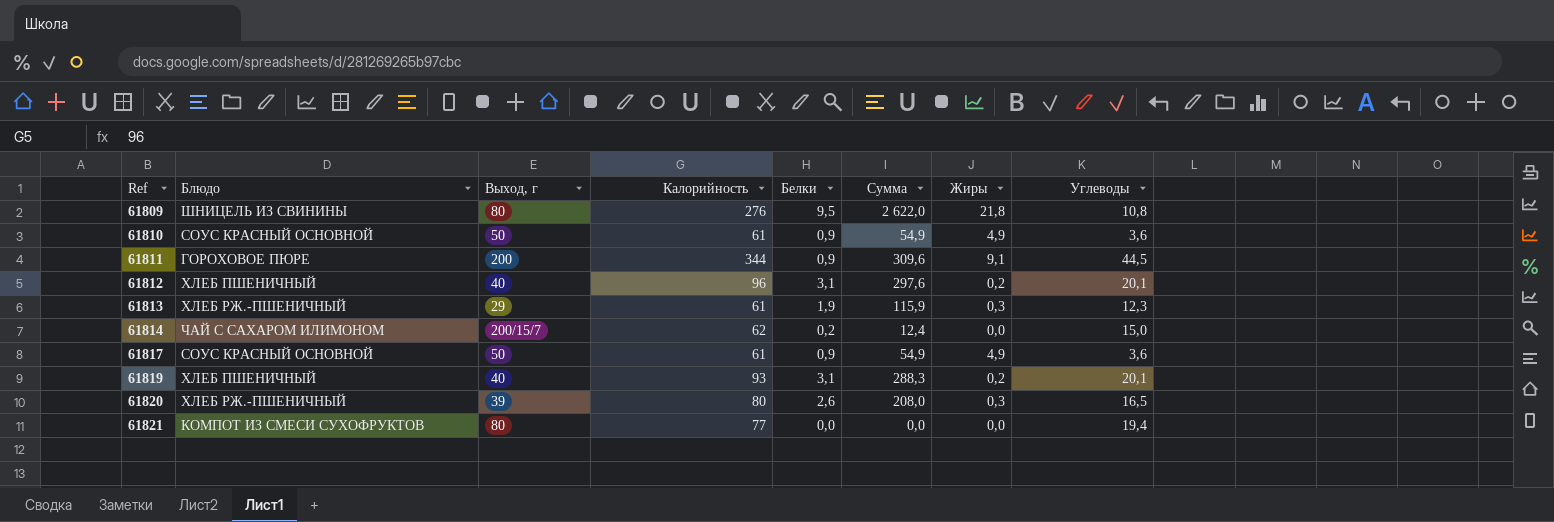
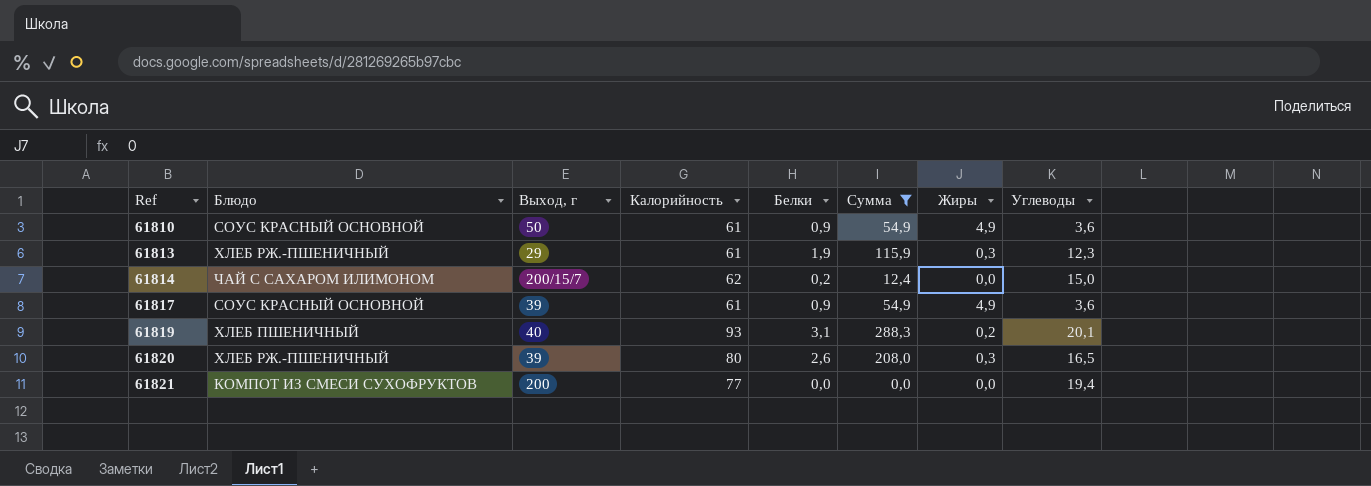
filter: none -> Сумма <= 288,3
61817 | Выход, г: 50 -> 39
61821 | Выход, г: 80 -> 200

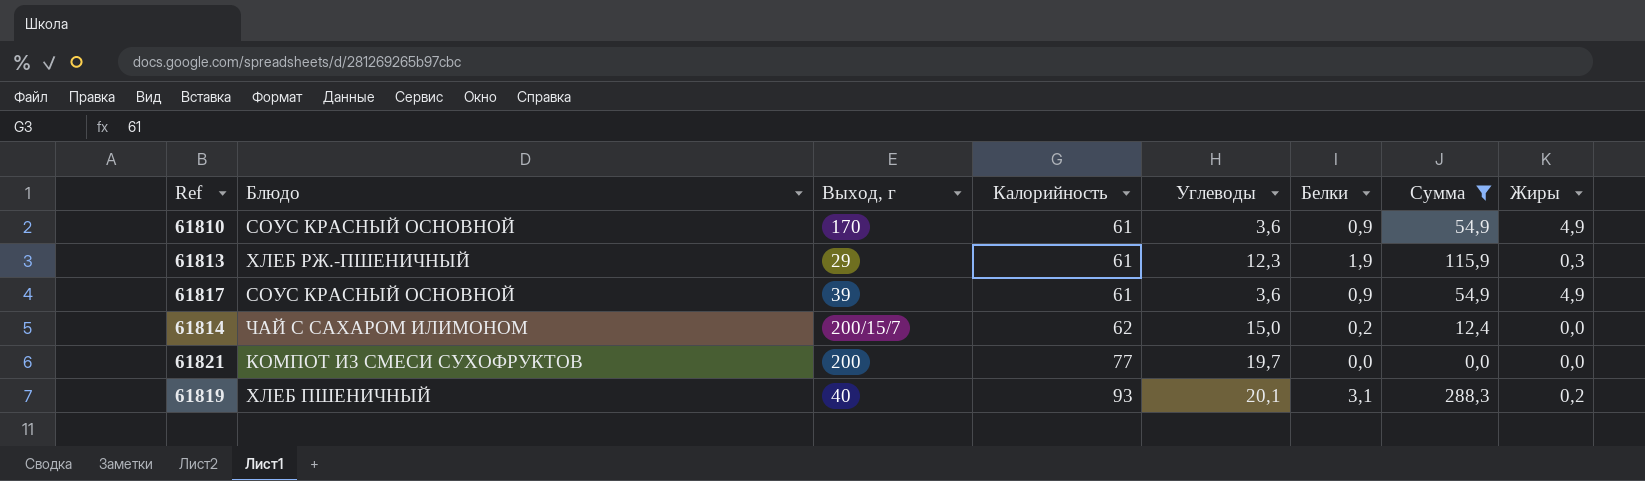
row order: Ref ascending -> Калорийность ascending
column Углеводы | position: 8 -> 5
row 61820: ХЛЕБ РЖ.-ПШЕНИЧНЫЙ | 39 | 80 | 2,6 | 208,0 | 0,3 | 16,5 -> none
61810 | Выход, г: 50 -> 170
61821 | Углеводы: 19,4 -> 19,7

